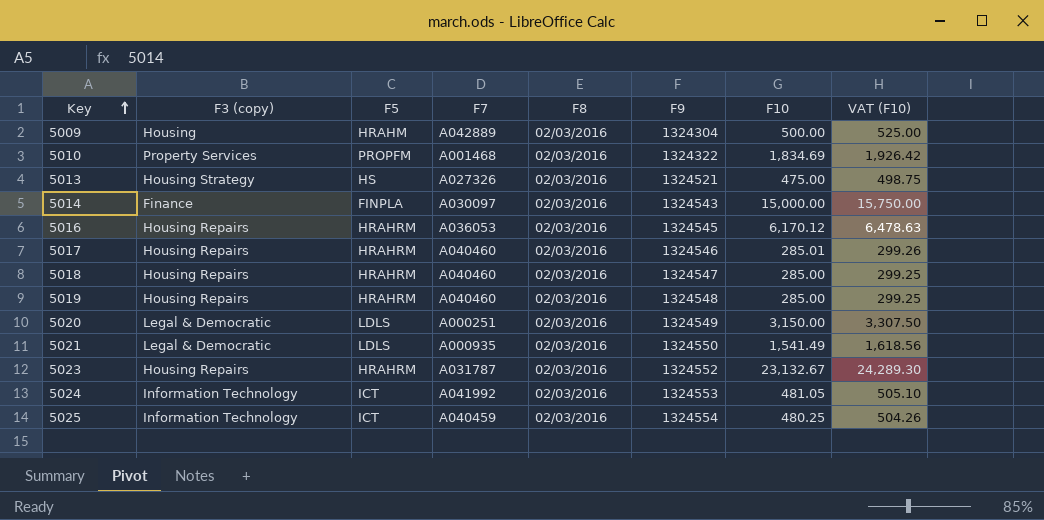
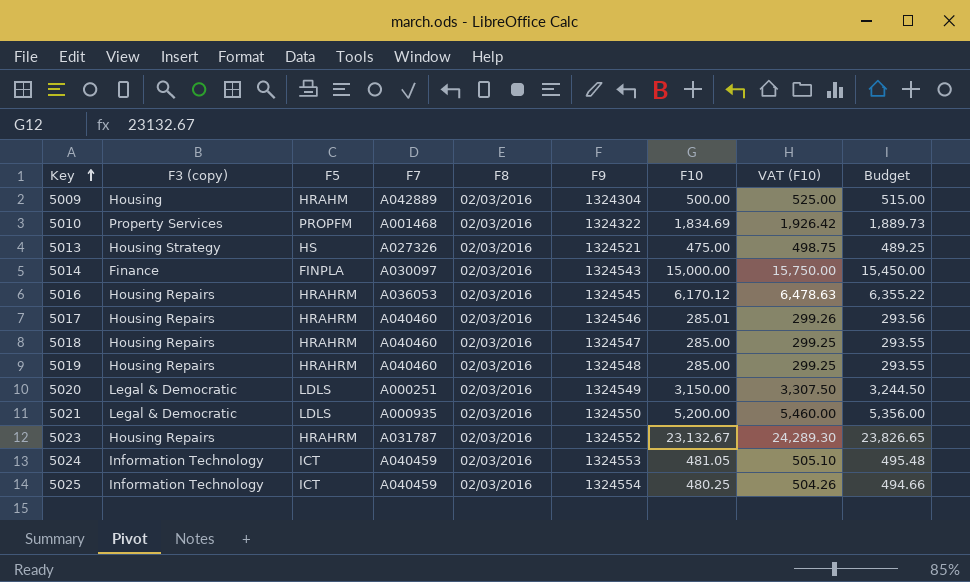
column Budget | formula: none -> [F10] * 1.03
5021 | F10: 1,541.49 -> 5,200.00
5021 | VAT (F10): 1,618.56 -> 5,460.00
5024 | F7: A041992 -> A040459

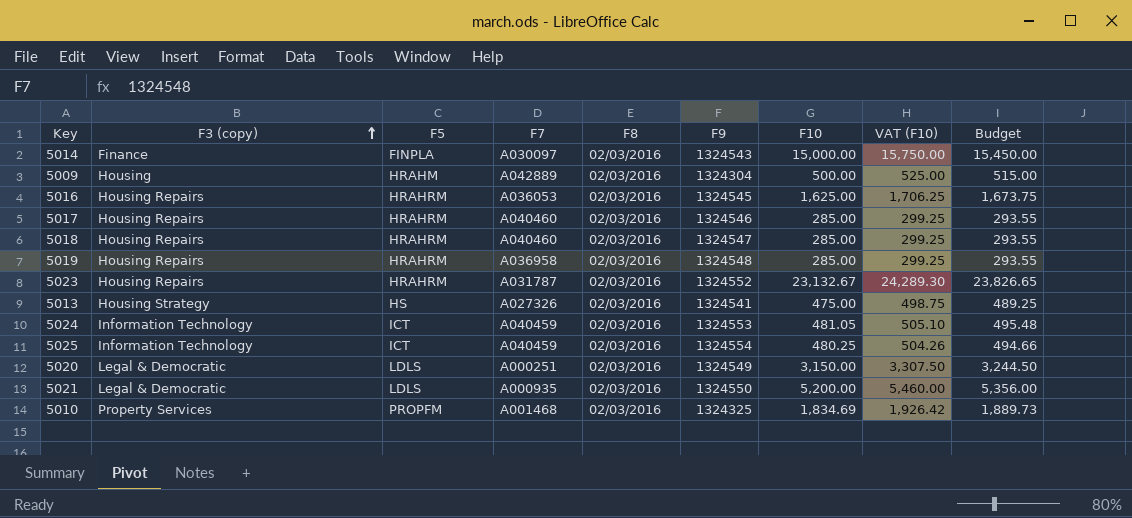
row order: Key ascending -> F3 (copy) ascending
5016 | F10: 6,170.12 -> 1,625.00
5016 | VAT (F10): 6,478.63 -> 1,706.25
5016 | Budget: 6,355.22 -> 1,673.75
5017 | F10: 285.01 -> 285.00
5017 | VAT (F10): 299.26 -> 299.25
5017 | Budget: 293.56 -> 293.55
5019 | F7: A040460 -> A036958
5013 | F9: 1324521 -> 1324541
5010 | F9: 1324322 -> 1324325

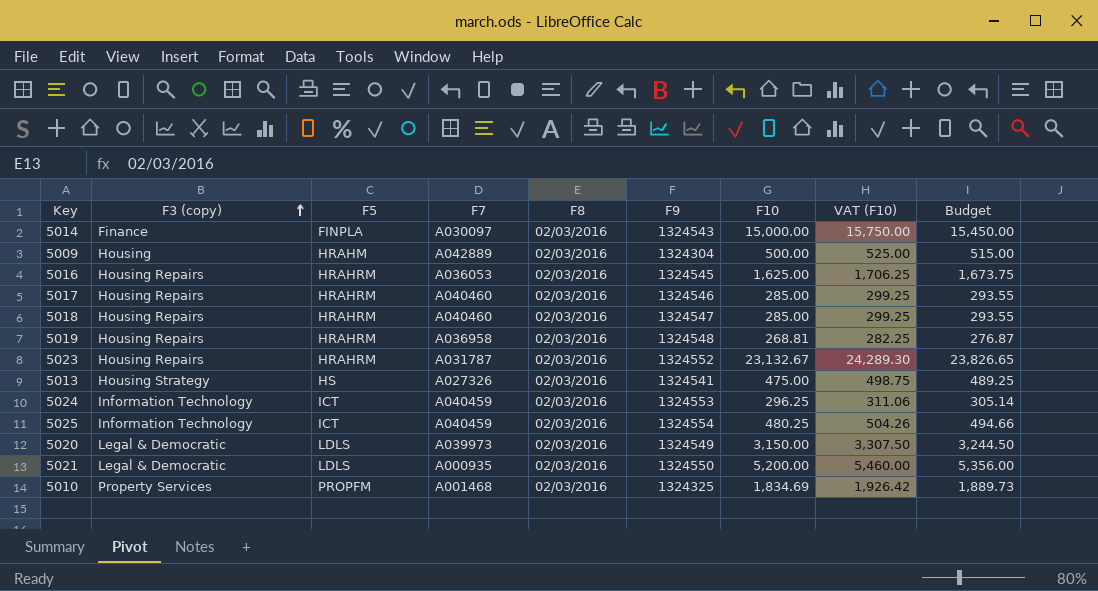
5019 | F10: 285.00 -> 268.81
5019 | VAT (F10): 299.25 -> 282.25
5019 | Budget: 293.55 -> 276.87
5024 | F10: 481.05 -> 296.25
5024 | VAT (F10): 505.10 -> 311.06
5024 | Budget: 495.48 -> 305.14
5020 | F7: A000251 -> A039973

